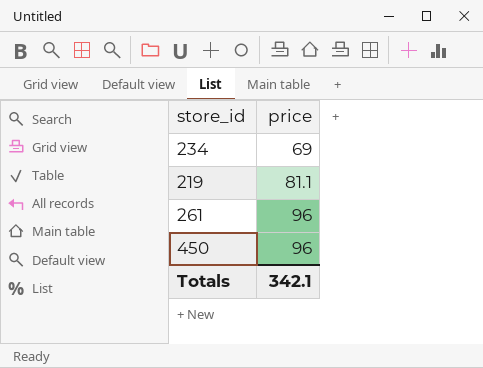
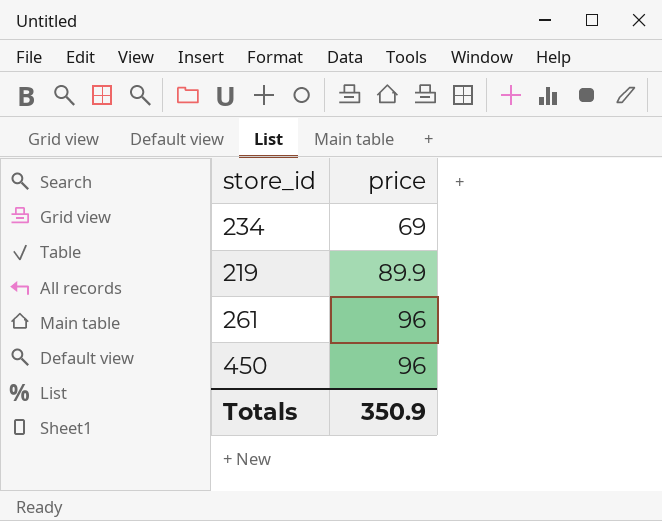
219 | price: 81.1 -> 89.9
Totals | price: 342.1 -> 350.9

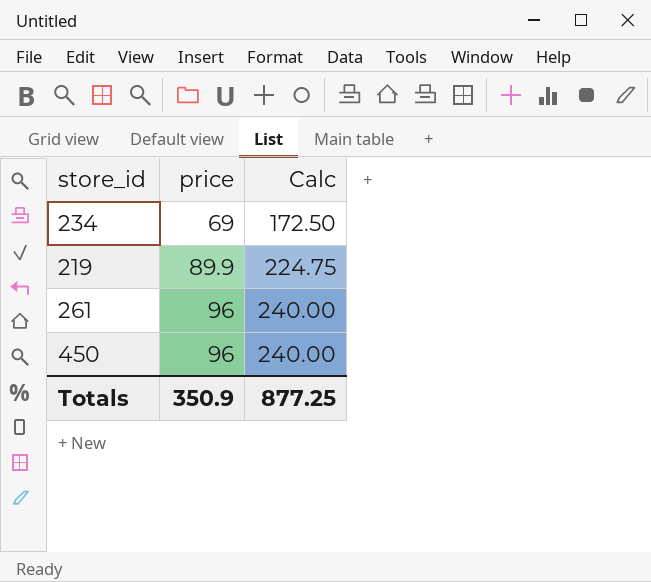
column Calc | formula: none -> [price] * 2.5

